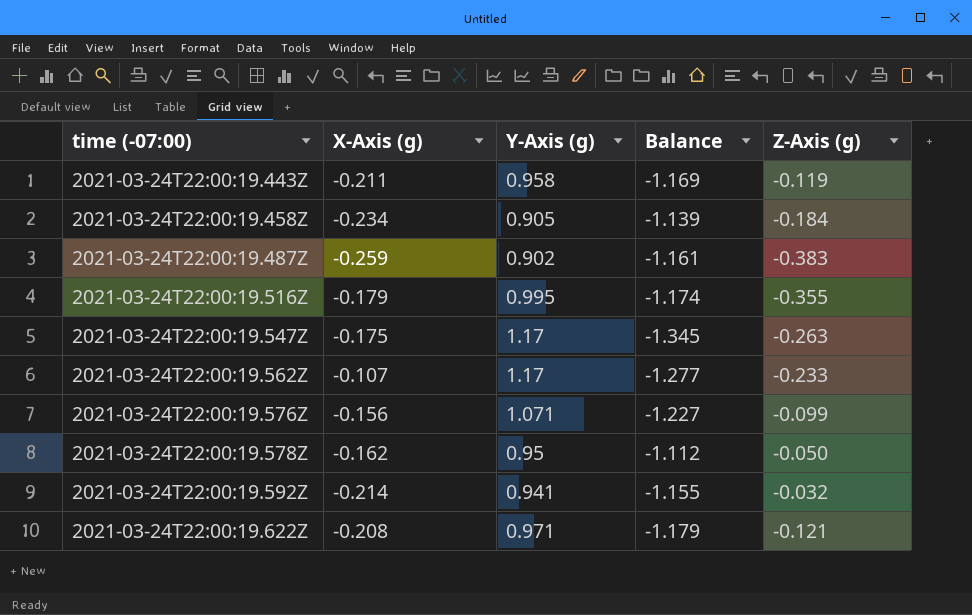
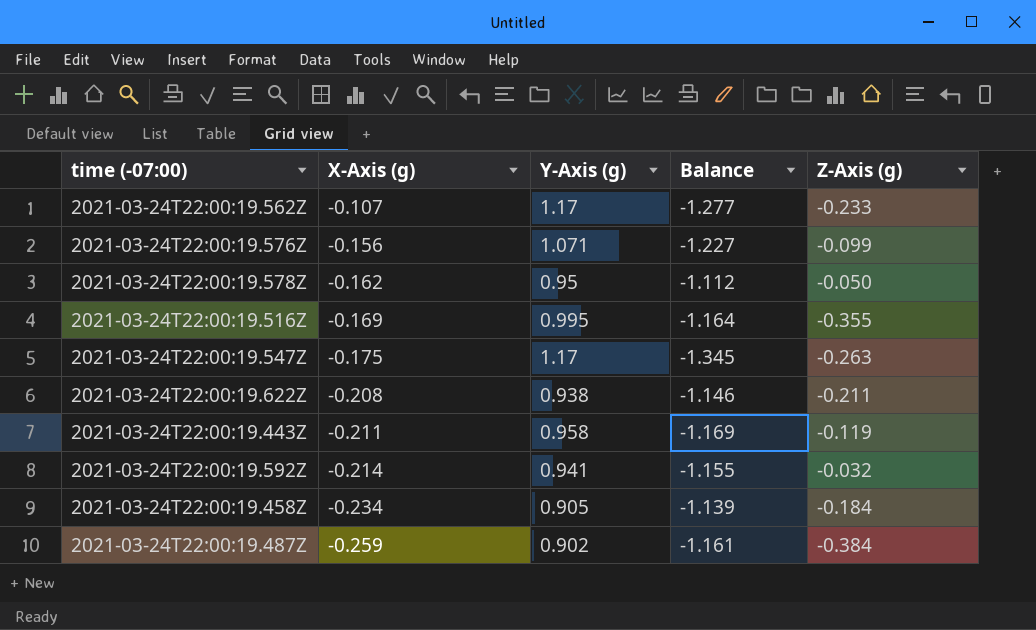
row order: time (-07:00) ascending -> X-Axis (g) descending
2021-03-24T22:00:19.516Z | X-Axis (g): -0.179 -> -0.169
2021-03-24T22:00:19.516Z | Balance: -1.174 -> -1.164
2021-03-24T22:00:19.622Z | Y-Axis (g): 0.971 -> 0.938
2021-03-24T22:00:19.622Z | Balance: -1.179 -> -1.146
2021-03-24T22:00:19.622Z | Z-Axis (g): -0.121 -> -0.211
2021-03-24T22:00:19.487Z | Z-Axis (g): -0.383 -> -0.384

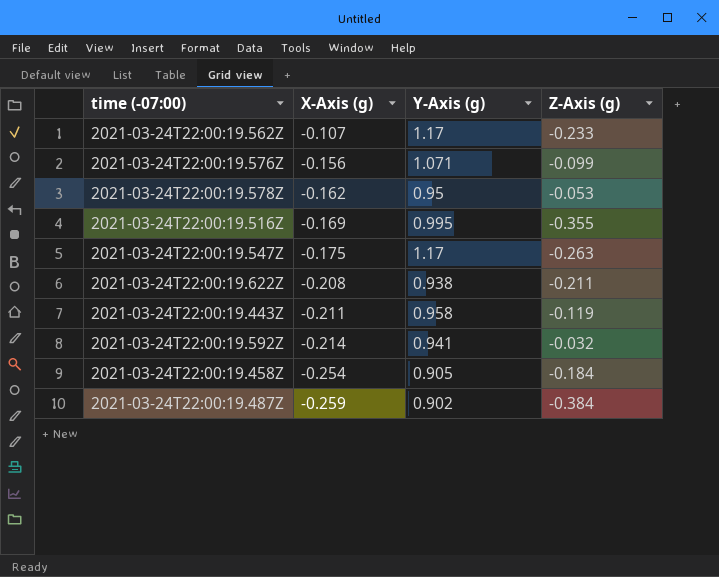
column Balance | formula: [X-Axis (g)] - [Y-Axis (g)] -> none
2021-03-24T22:00:19.578Z | Z-Axis (g): -0.050 -> -0.053
2021-03-24T22:00:19.458Z | X-Axis (g): -0.234 -> -0.254

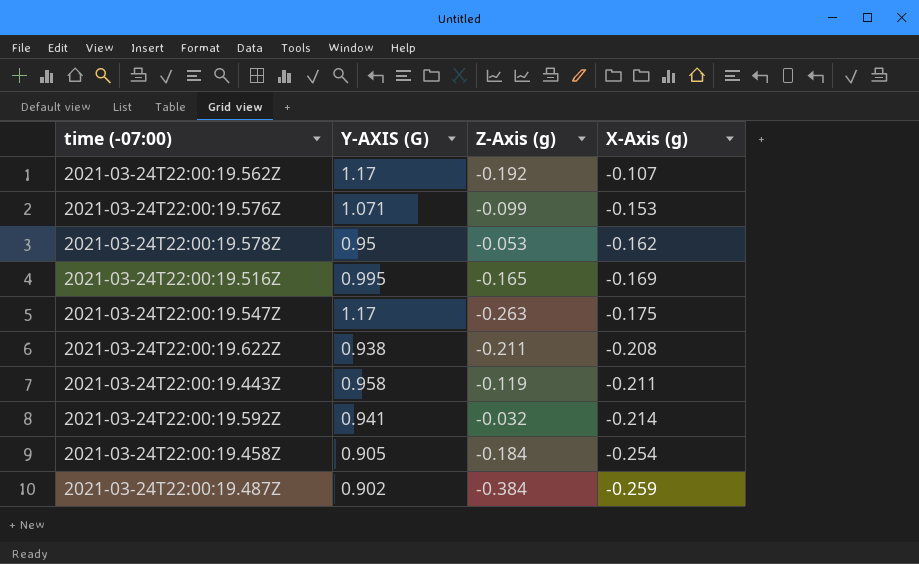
column name: Y-Axis (g) -> Y-AXIS (G)
column X-Axis (g) | position: 2 -> 4
2021-03-24T22:00:19.562Z | Z-Axis (g): -0.233 -> -0.192
2021-03-24T22:00:19.576Z | X-Axis (g): -0.156 -> -0.153
2021-03-24T22:00:19.516Z | Z-Axis (g): -0.355 -> -0.165

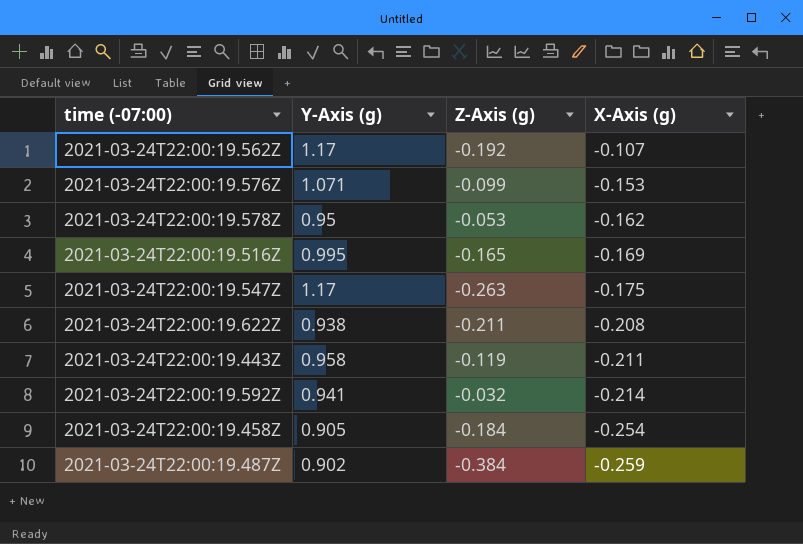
column name: Y-AXIS (G) -> Y-Axis (g)

